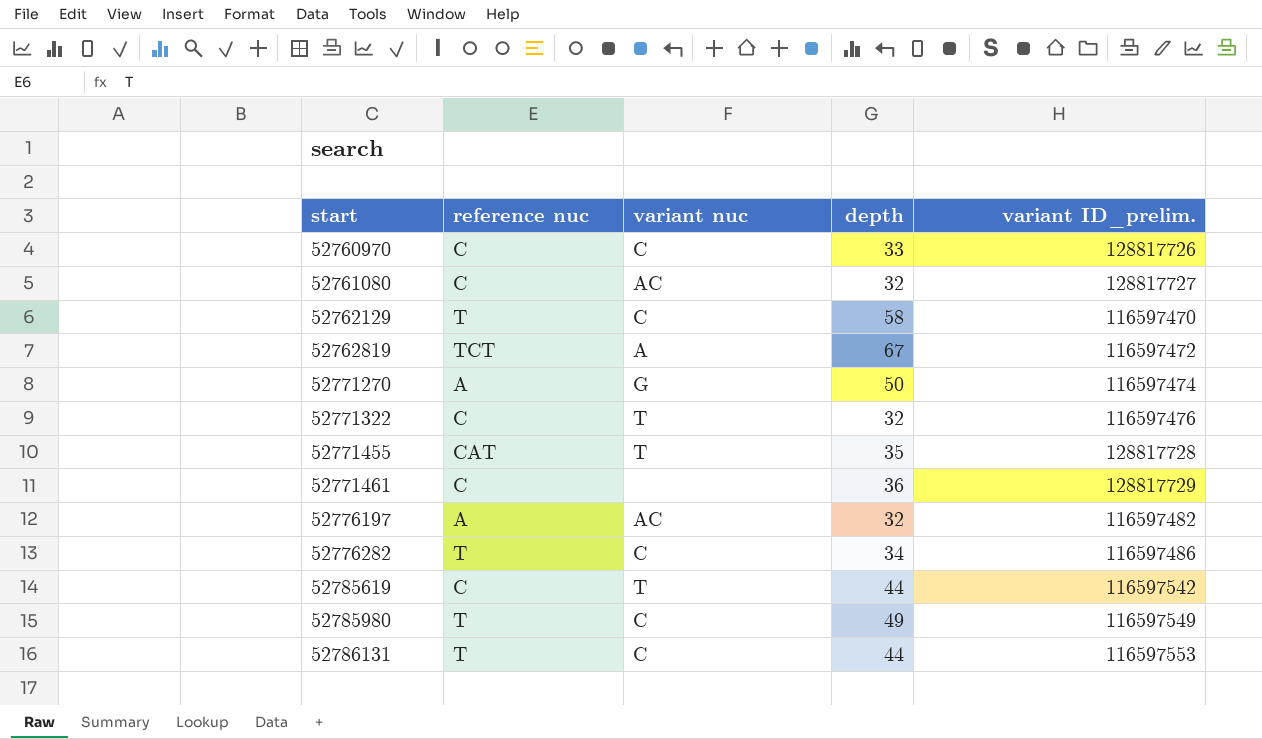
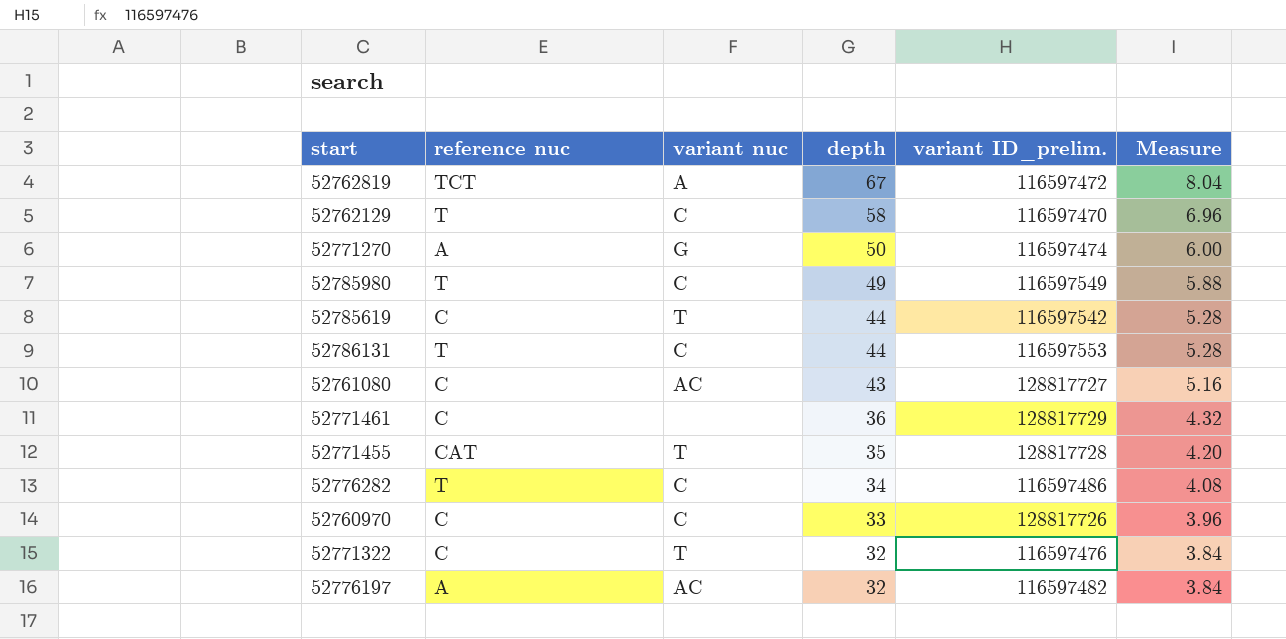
row order: start ascending -> depth descending
column Measure | formula: none -> [depth] * 0.12
52761080 | depth: 32 -> 43

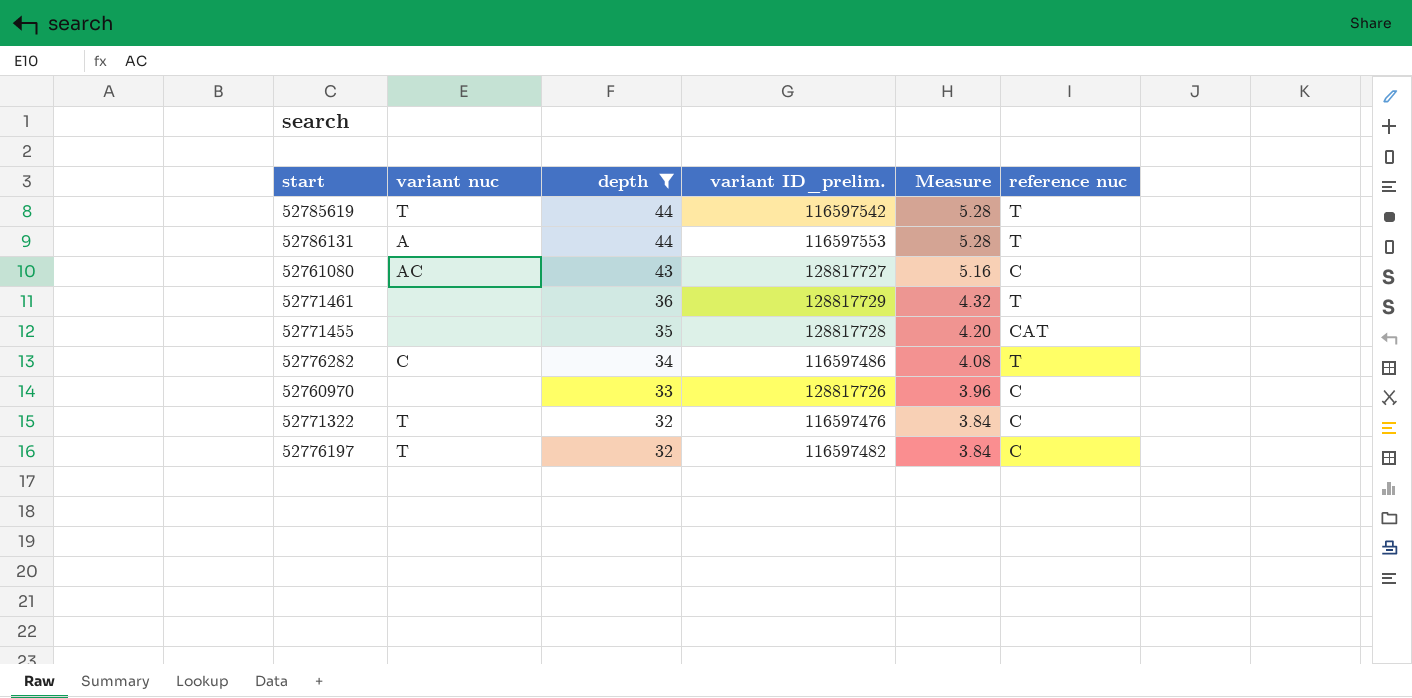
filter: none -> depth <= 44
column reference nuc | position: 2 -> 6
52785619 | reference nuc: C -> T
52786131 | variant nuc: C -> A
52771461 | reference nuc: C -> T
52771455 | variant nuc: T -> none
52760970 | variant nuc: C -> none
52776197 | variant nuc: AC -> T
52776197 | reference nuc: A -> C

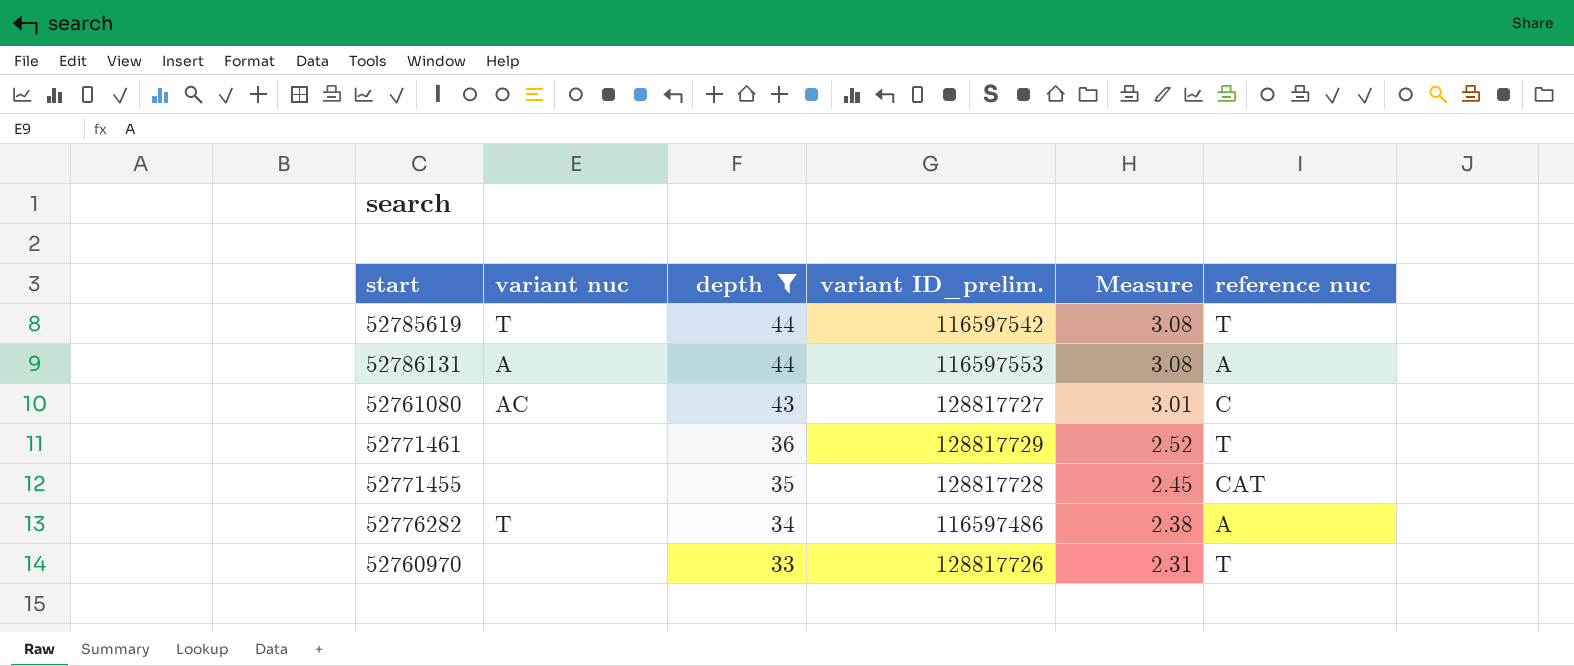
column Measure | formula: [depth] * 0.12 -> [depth] * 0.07
row 52771322: T | 32 | 116597476 | 3.84 | C -> none
row 52776197: T | 32 | 116597482 | 3.84 | C -> none
52786131 | reference nuc: T -> A
52776282 | variant nuc: C -> T
52776282 | reference nuc: T -> A
52760970 | reference nuc: C -> T

